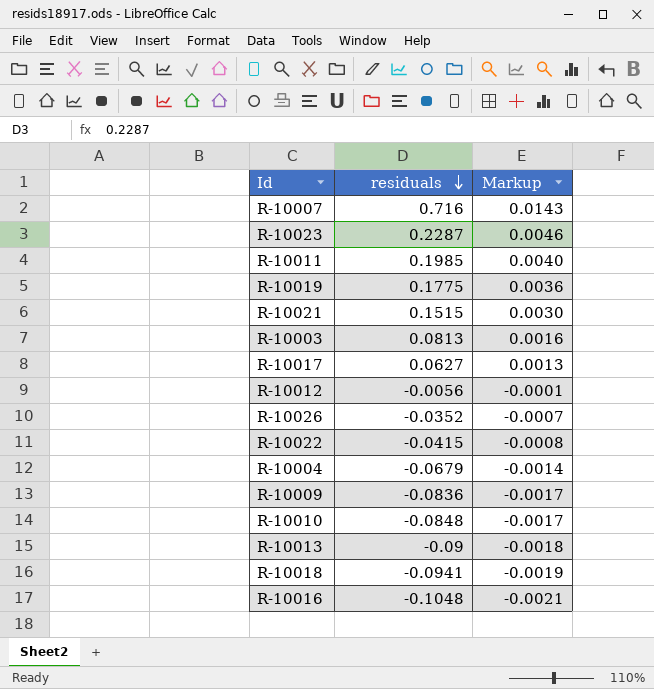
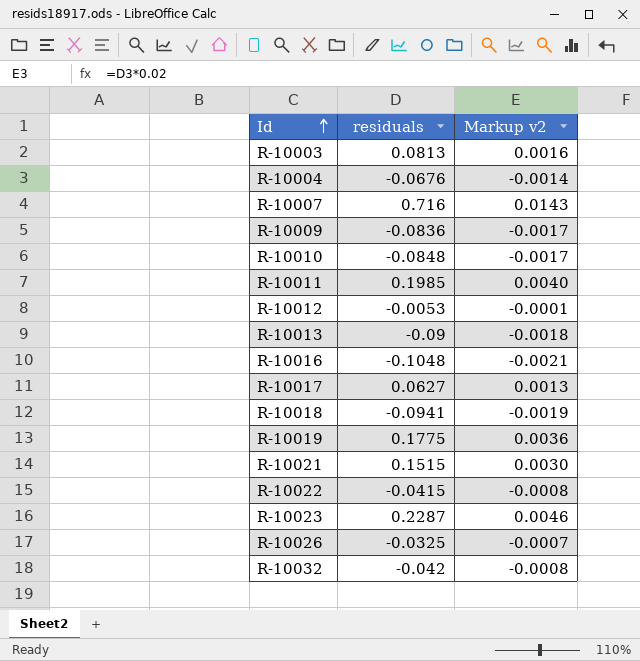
row order: residuals descending -> Id ascending
column name: Markup -> Markup v2
R-10004 | residuals: -0.0679 -> -0.0676
R-10012 | residuals: -0.0056 -> -0.0053
R-10026 | residuals: -0.0352 -> -0.0325
row R-10032: none -> -0.042 | -0.0008

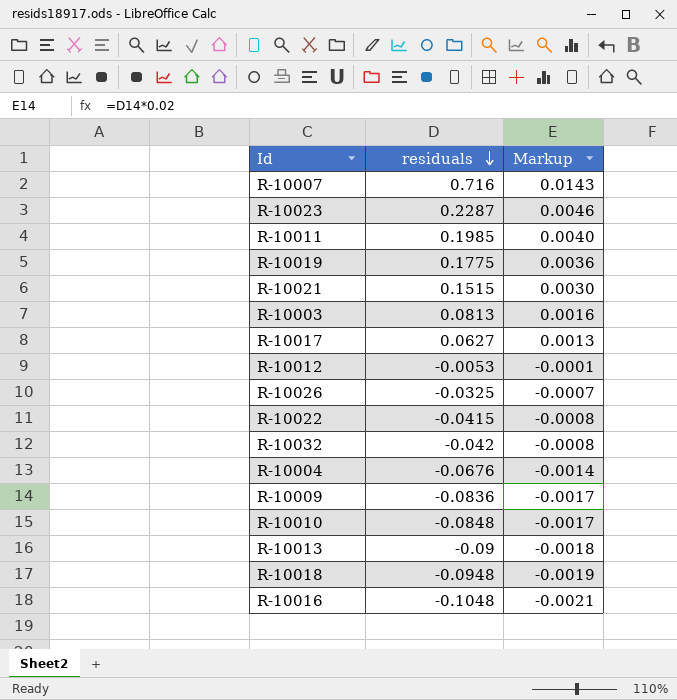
row order: Id ascending -> residuals descending
column name: Markup v2 -> Markup
R-10018 | residuals: -0.0941 -> -0.0948

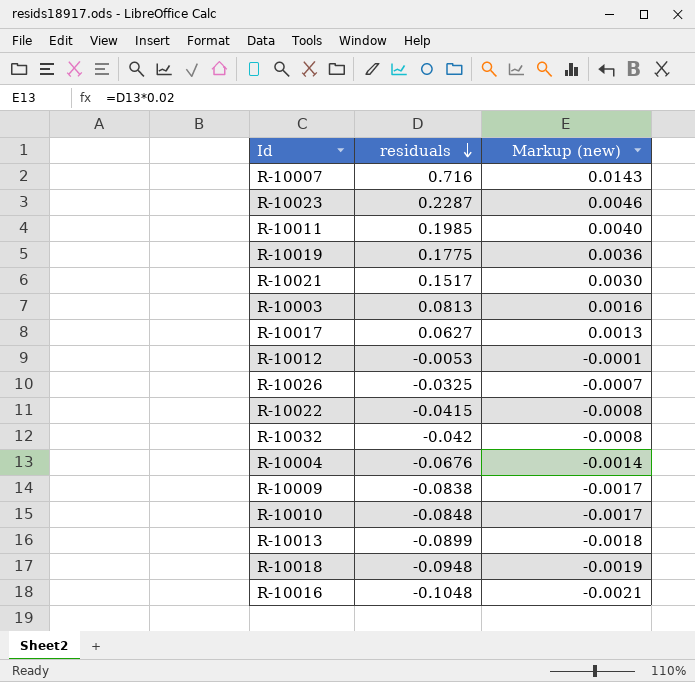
column name: Markup -> Markup (new)
R-10021 | residuals: 0.1515 -> 0.1517
R-10009 | residuals: -0.0836 -> -0.0838
R-10013 | residuals: -0.09 -> -0.0899

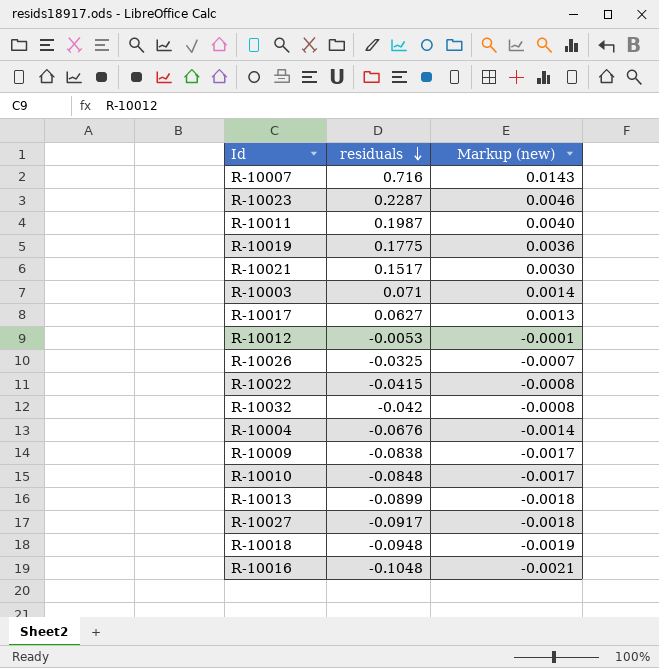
R-10011 | residuals: 0.1985 -> 0.1987
R-10003 | residuals: 0.0813 -> 0.071
R-10003 | Markup (new): 0.0016 -> 0.0014
row R-10027: none -> -0.0917 | -0.0018

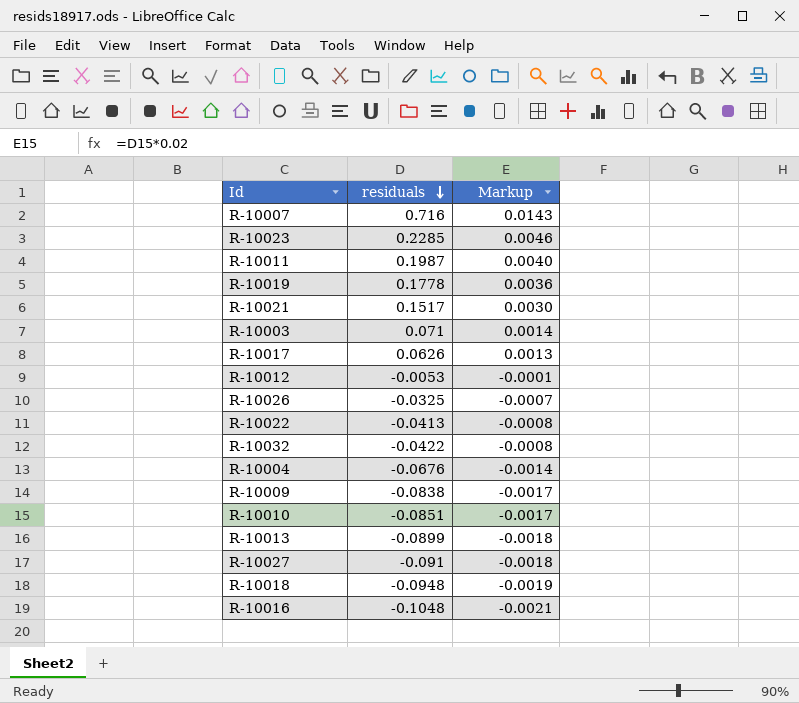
column name: Markup (new) -> Markup
R-10023 | residuals: 0.2287 -> 0.2285
R-10019 | residuals: 0.1775 -> 0.1778
R-10017 | residuals: 0.0627 -> 0.0626
R-10022 | residuals: -0.0415 -> -0.0413
R-10032 | residuals: -0.042 -> -0.0422
R-10010 | residuals: -0.0848 -> -0.0851
R-10027 | residuals: -0.0917 -> -0.091

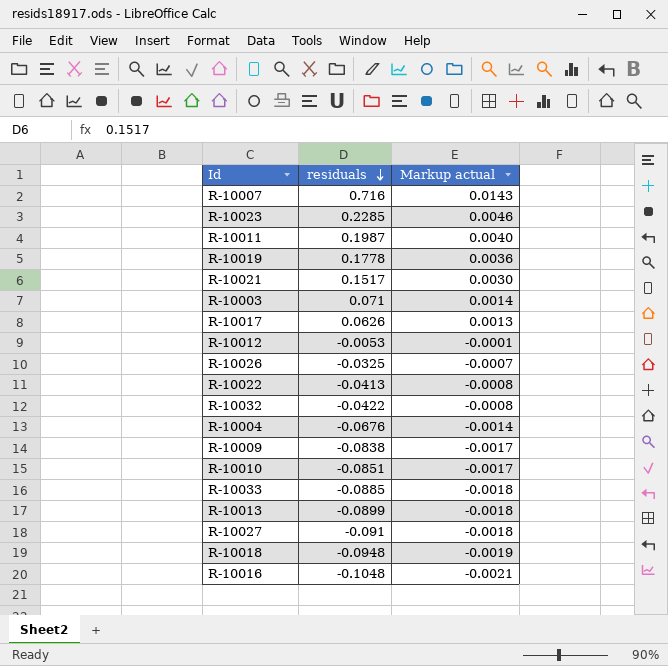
column name: Markup -> Markup actual
row R-10033: none -> -0.0885 | -0.0018

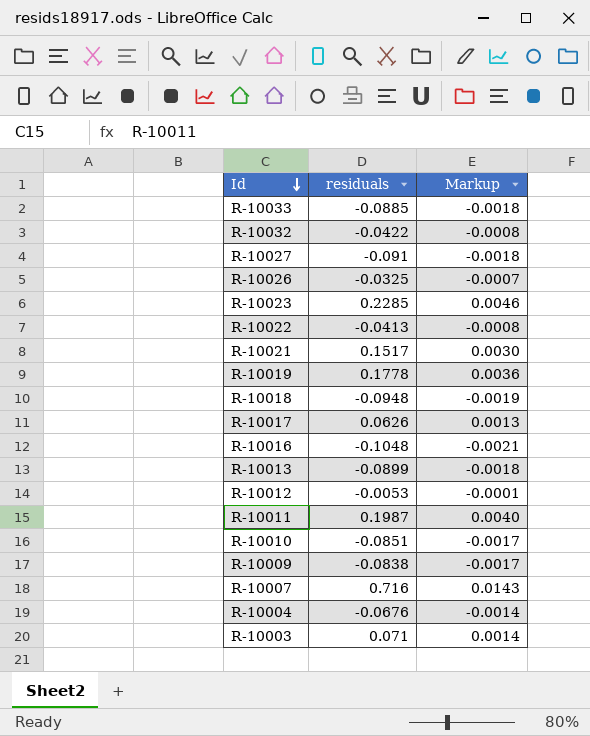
row order: residuals descending -> Id descending
column name: Markup actual -> Markup

